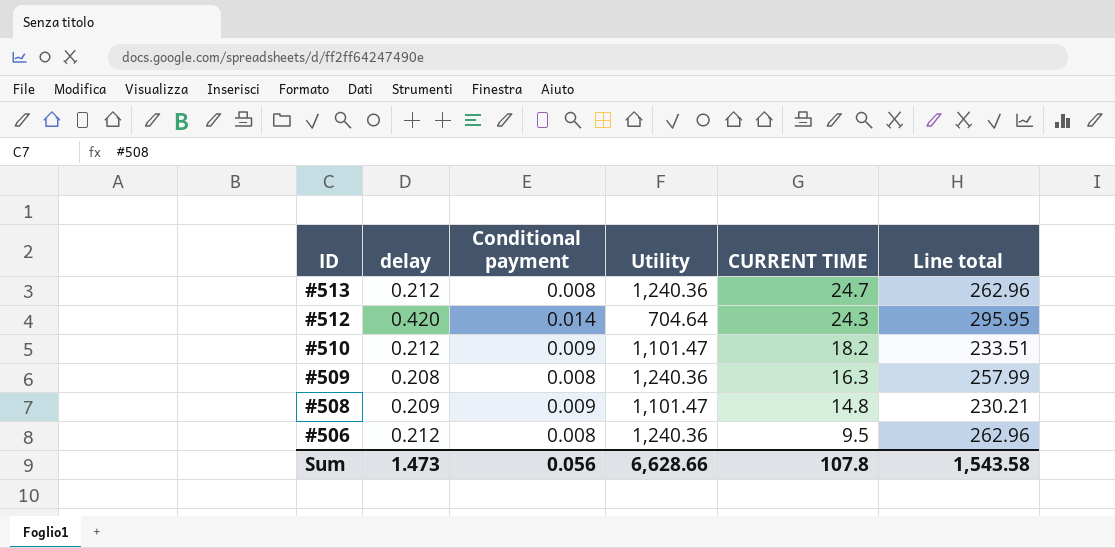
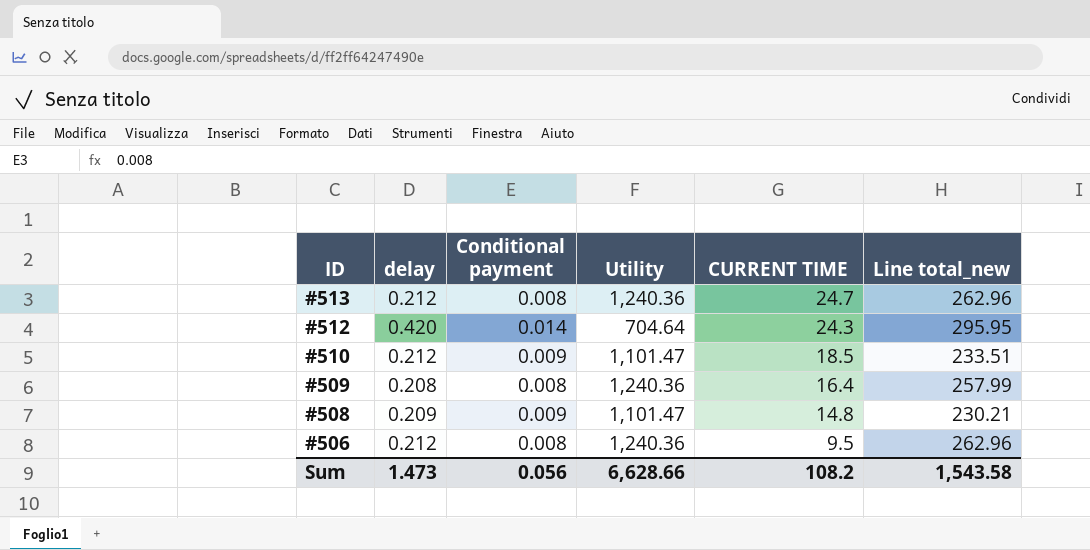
column name: Line total -> Line total_new
#510 | CURRENT TIME: 18.2 -> 18.5
#509 | CURRENT TIME: 16.3 -> 16.4
Sum | CURRENT TIME: 107.8 -> 108.2

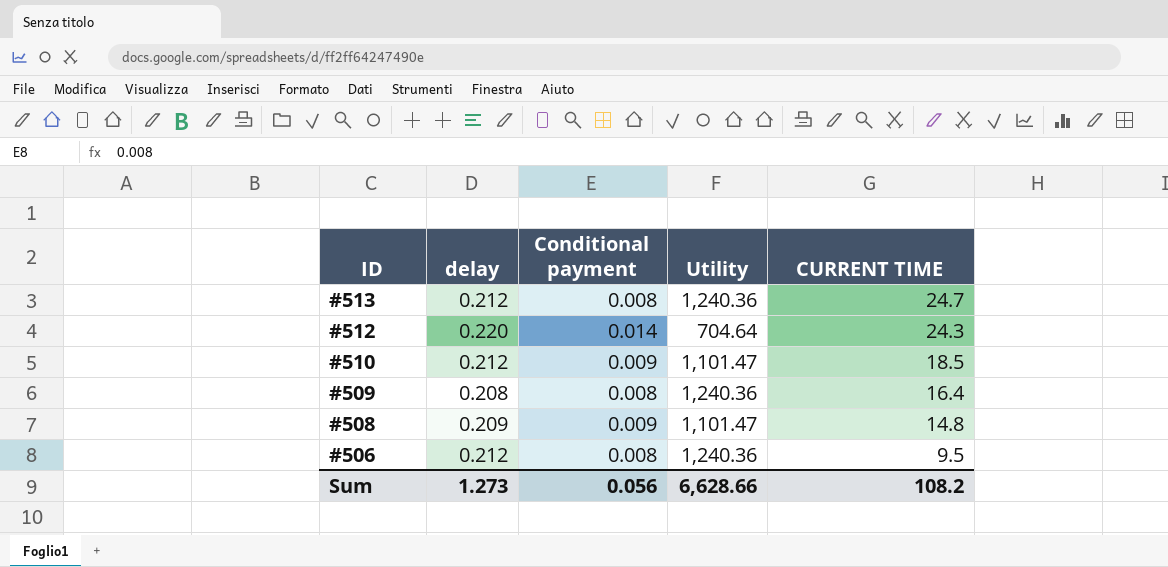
column Line total_new | formula: [delay] * [Utility] -> none
#512 | delay: 0.420 -> 0.220
Sum | delay: 1.473 -> 1.273

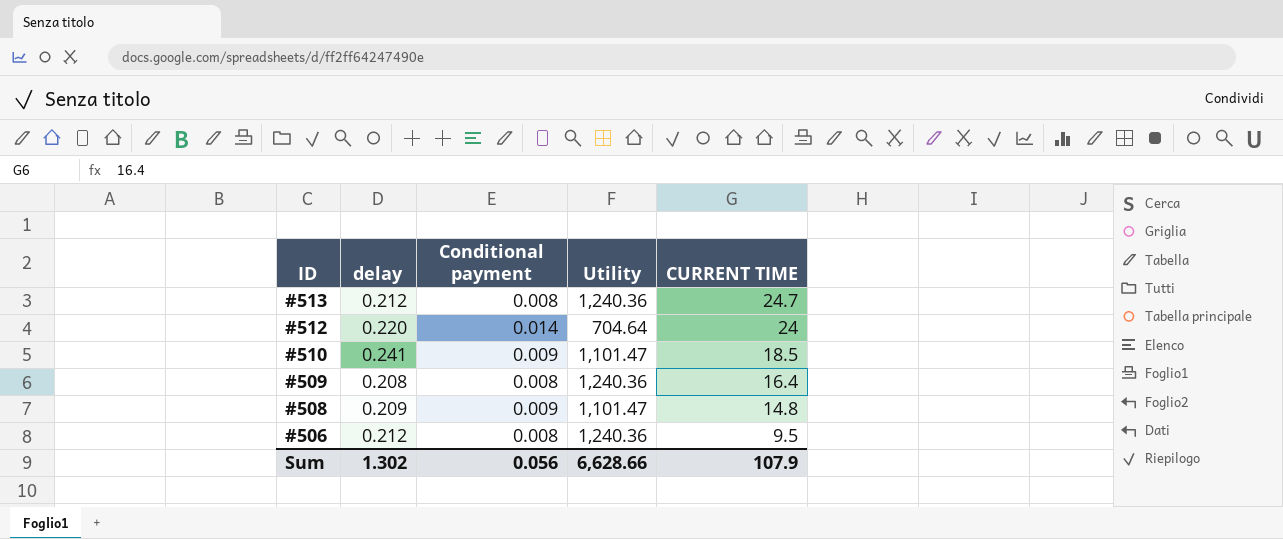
#512 | CURRENT TIME: 24.3 -> 24
#510 | delay: 0.212 -> 0.241
Sum | delay: 1.273 -> 1.302
Sum | CURRENT TIME: 108.2 -> 107.9

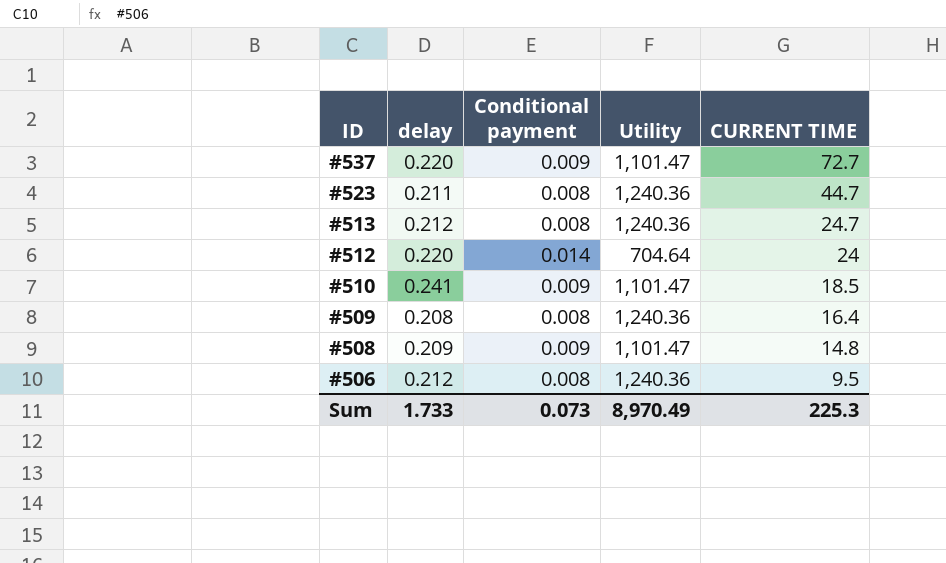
row #537: none -> 0.220 | 0.009 | 1,101.47 | 72.7
row #523: none -> 0.211 | 0.008 | 1,240.36 | 44.7
Sum | delay: 1.302 -> 1.733
Sum | Conditional payment: 0.056 -> 0.073
Sum | Utility: 6,628.66 -> 8,970.49
Sum | CURRENT TIME: 107.9 -> 225.3

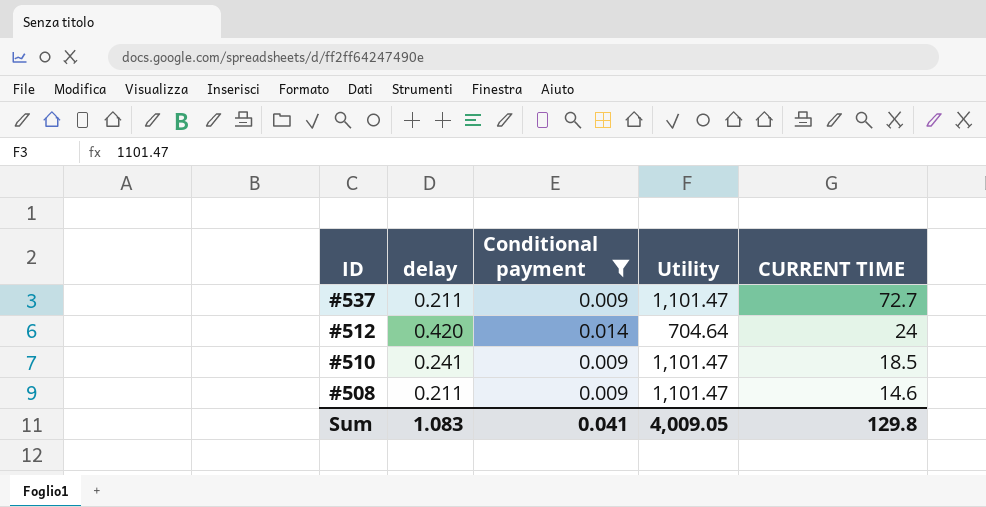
filter: none -> Conditional payment != 0.008
#537 | delay: 0.220 -> 0.211
#512 | delay: 0.220 -> 0.420
#508 | delay: 0.209 -> 0.211
#508 | CURRENT TIME: 14.8 -> 14.6
Sum | delay: 1.733 -> 1.083
Sum | Conditional payment: 0.073 -> 0.041
Sum | Utility: 8,970.49 -> 4,009.05
Sum | CURRENT TIME: 225.3 -> 129.8

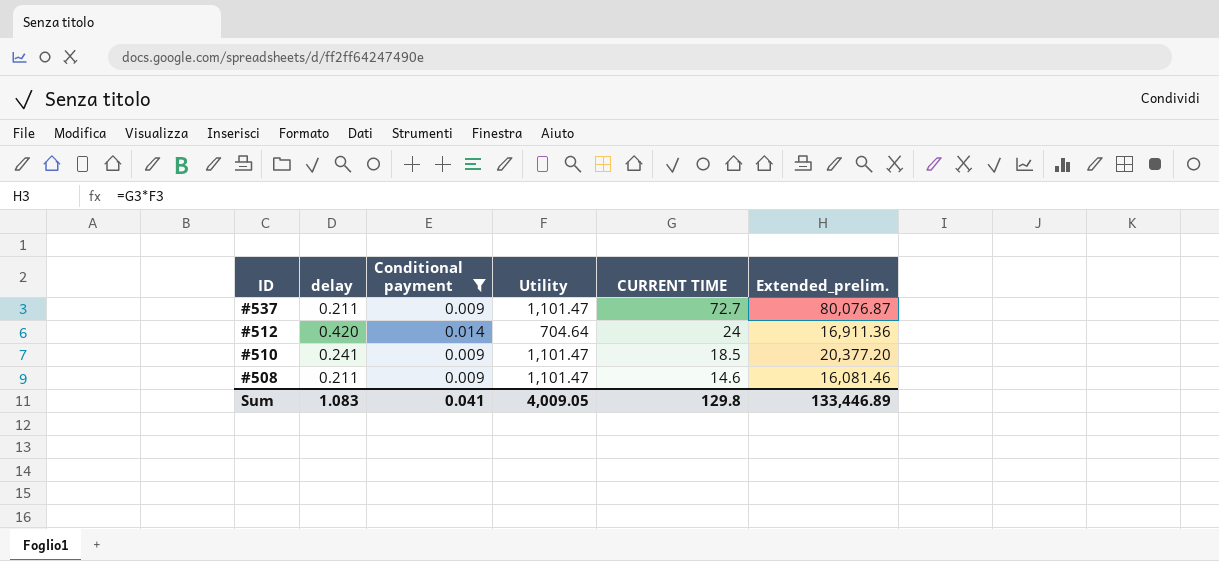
column Extended_prelim. | formula: none -> [Utility] * [CURRENT TIME]

